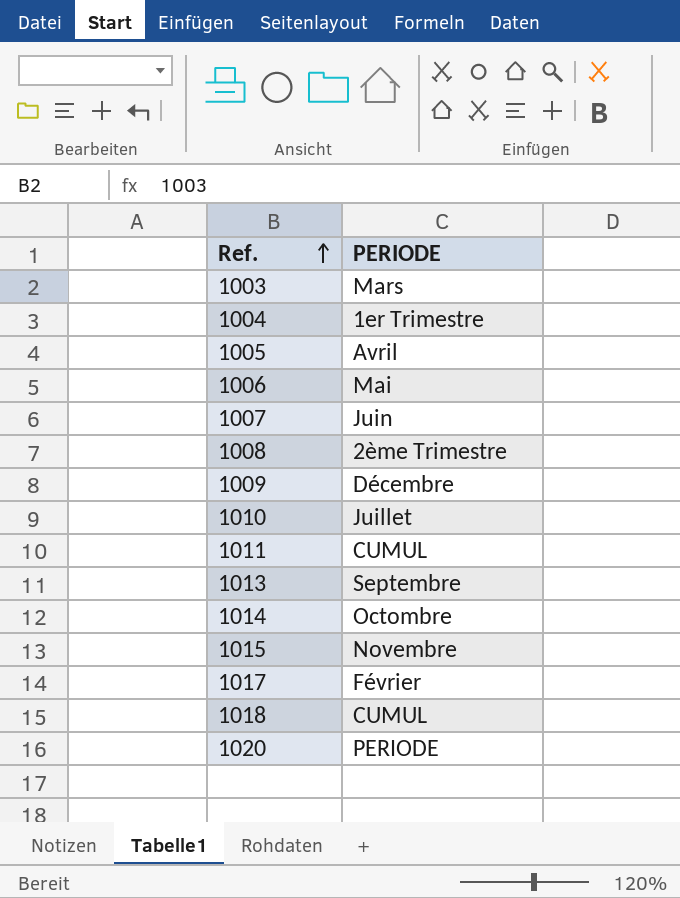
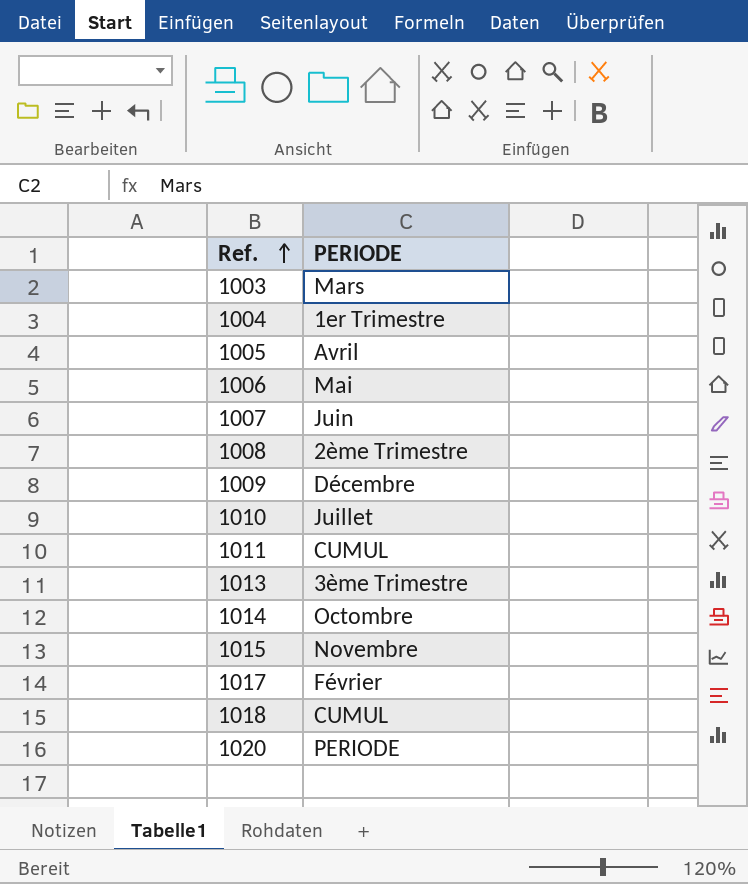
1013 | PERIODE: Septembre -> 3ème Trimestre

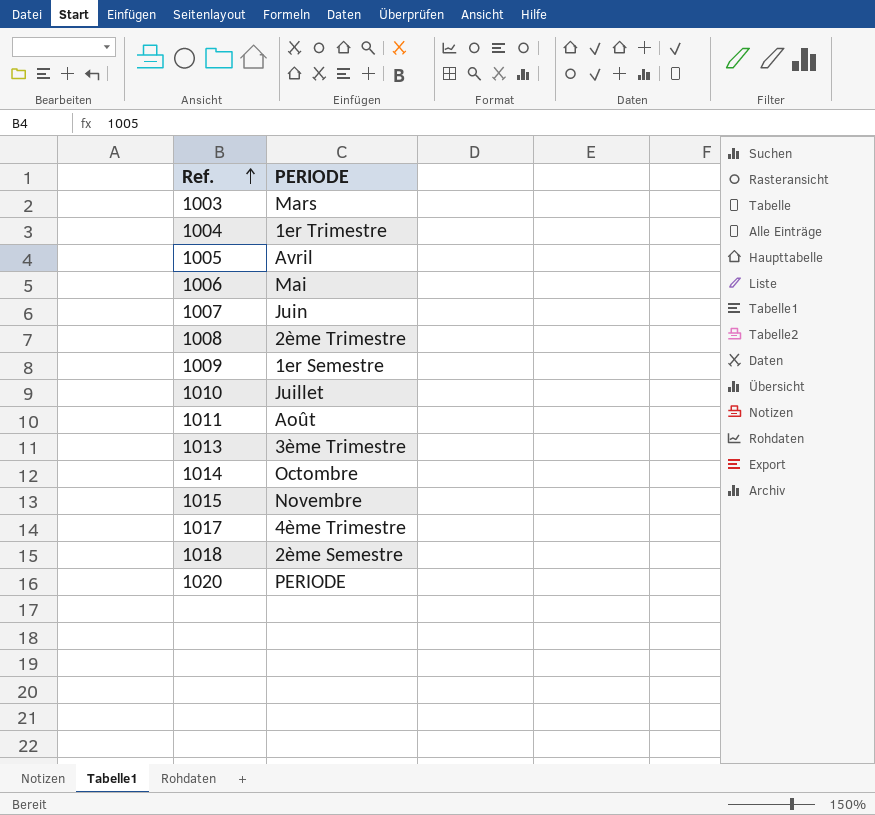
1009 | PERIODE: Décembre -> 1er Semestre
1011 | PERIODE: CUMUL -> Août
1017 | PERIODE: Février -> 4ème Trimestre
1018 | PERIODE: CUMUL -> 2ème Semestre

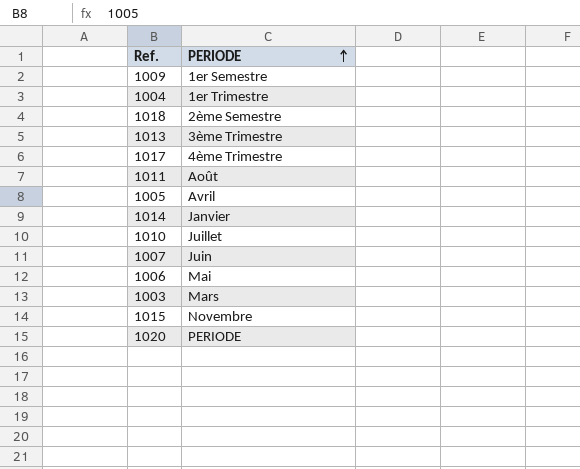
row order: Ref. ascending -> PERIODE ascending
row 1008: 2ème Trimestre -> none
1014 | PERIODE: Octombre -> Janvier

